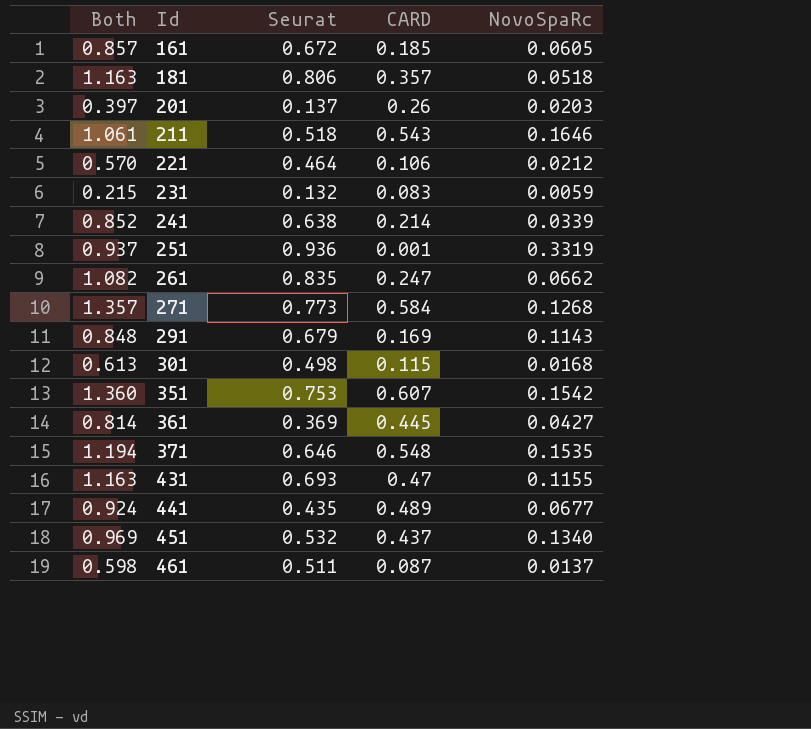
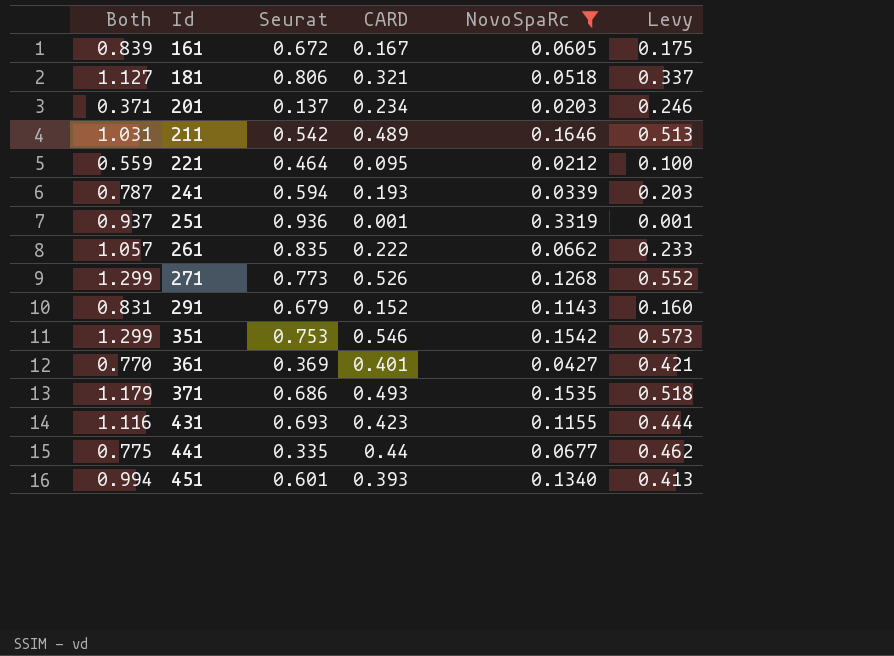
filter: none -> NovoSpaRc >= 0.0203
column Levy | formula: none -> [CARD] * 1.05
161 | Both: 0.857 -> 0.839
161 | CARD: 0.185 -> 0.167
181 | Both: 1.163 -> 1.127
181 | CARD: 0.357 -> 0.321
201 | Both: 0.397 -> 0.371
201 | CARD: 0.26 -> 0.234
211 | Both: 1.061 -> 1.031
211 | Seurat: 0.518 -> 0.542
211 | CARD: 0.543 -> 0.489
221 | Both: 0.570 -> 0.559
221 | CARD: 0.106 -> 0.095
241 | Both: 0.852 -> 0.787
241 | Seurat: 0.638 -> 0.594
241 | CARD: 0.214 -> 0.193
261 | Both: 1.082 -> 1.057
261 | CARD: 0.247 -> 0.222
271 | Both: 1.357 -> 1.299
271 | CARD: 0.584 -> 0.526
291 | Both: 0.848 -> 0.831
291 | CARD: 0.169 -> 0.152
351 | Both: 1.360 -> 1.299
351 | CARD: 0.607 -> 0.546
361 | Both: 0.814 -> 0.770
361 | CARD: 0.445 -> 0.401
371 | Both: 1.194 -> 1.179
371 | Seurat: 0.646 -> 0.686
371 | CARD: 0.548 -> 0.493
431 | Both: 1.163 -> 1.116
431 | CARD: 0.47 -> 0.423
441 | Both: 0.924 -> 0.775
441 | Seurat: 0.435 -> 0.335
441 | CARD: 0.489 -> 0.44
451 | Both: 0.969 -> 0.994
451 | Seurat: 0.532 -> 0.601
451 | CARD: 0.437 -> 0.393

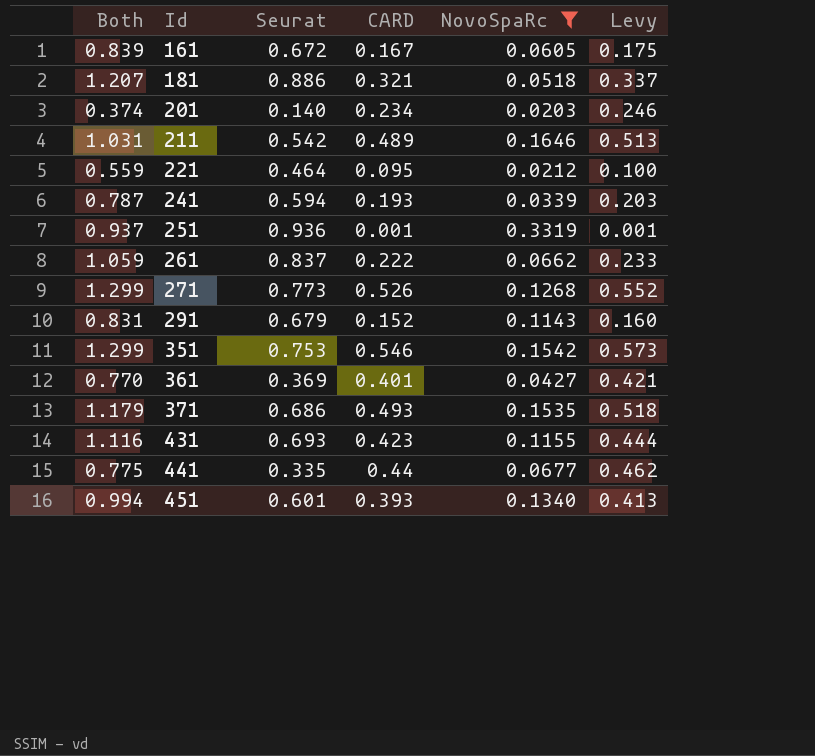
181 | Both: 1.127 -> 1.207
181 | Seurat: 0.806 -> 0.886
201 | Both: 0.371 -> 0.374
201 | Seurat: 0.137 -> 0.140
261 | Both: 1.057 -> 1.059
261 | Seurat: 0.835 -> 0.837

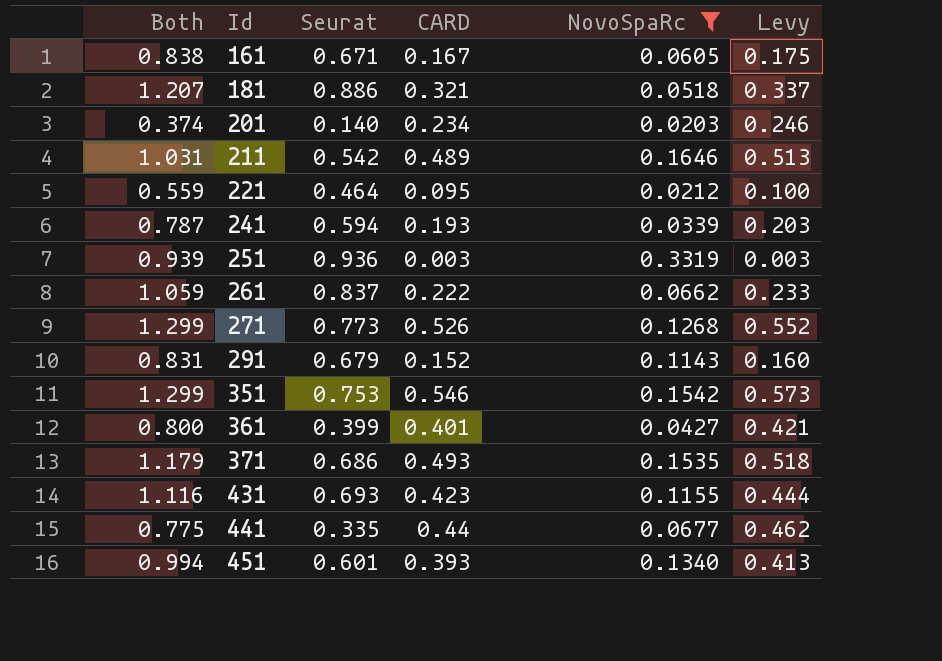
161 | Both: 0.839 -> 0.838
161 | Seurat: 0.672 -> 0.671
251 | Both: 0.937 -> 0.939
251 | CARD: 0.001 -> 0.003
251 | Levy: 0.001 -> 0.003
361 | Both: 0.770 -> 0.800
361 | Seurat: 0.369 -> 0.399

